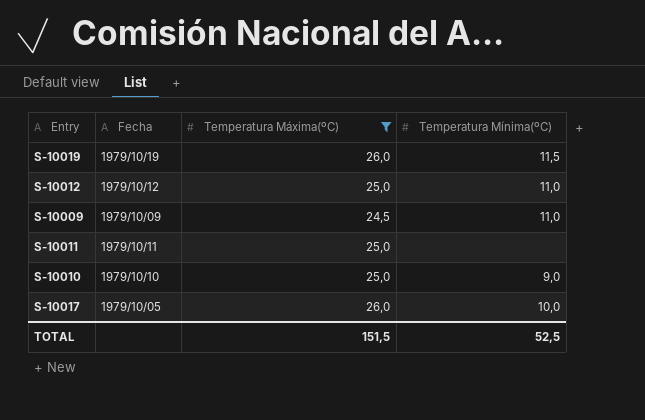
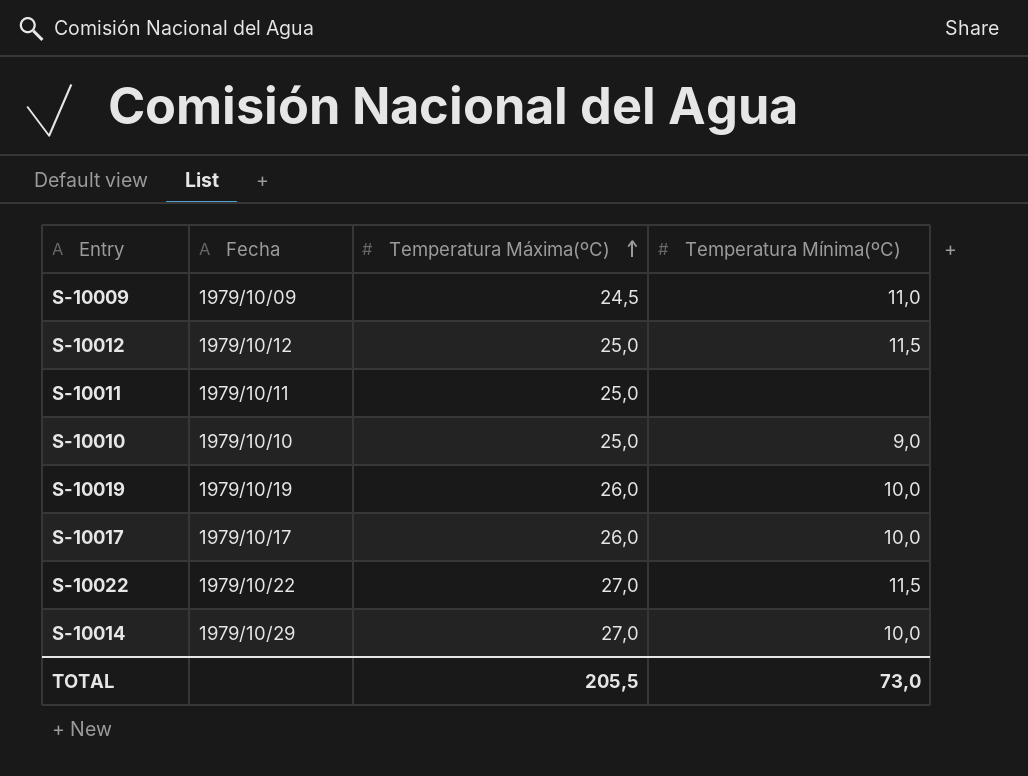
filter: Temperatura Máxima(ºC) != 27,0 -> none
row order: none -> Temperatura Máxima(ºC) ascending
S-10012 | Temperatura Mínima(ºC): 11,0 -> 11,5
S-10019 | Temperatura Mínima(ºC): 11,5 -> 10,0
S-10017 | Fecha: 1979/10/05 -> 1979/10/17
TOTAL | Temperatura Máxima(ºC): 151,5 -> 205,5
TOTAL | Temperatura Mínima(ºC): 52,5 -> 73,0

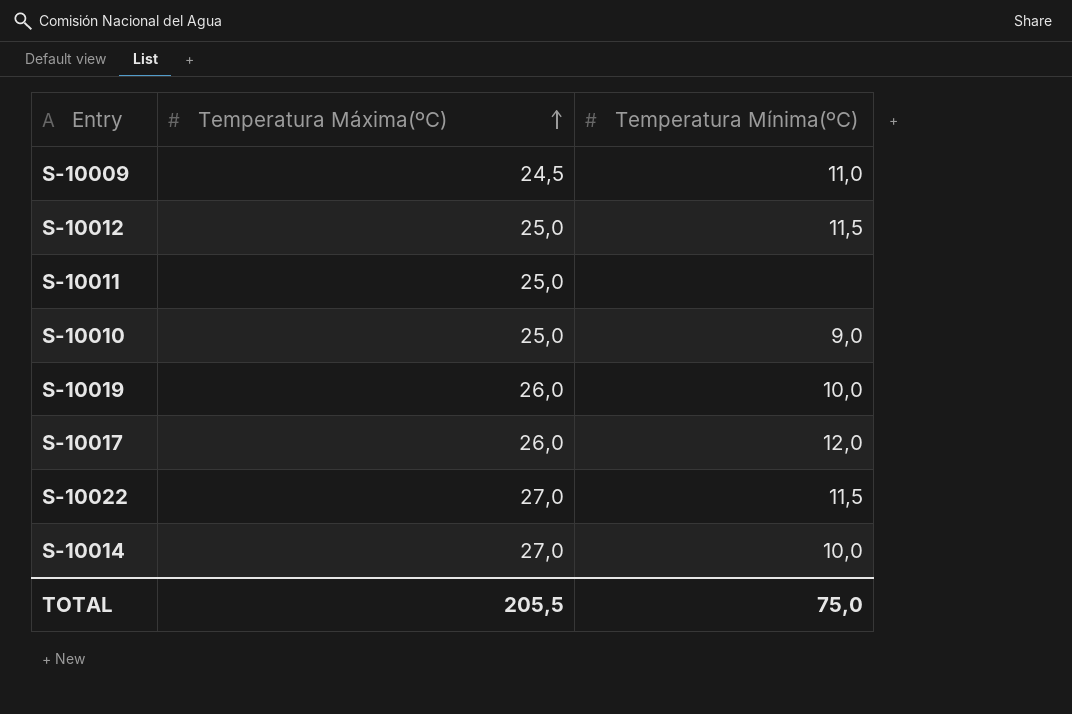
column Fecha | position: 2 -> none
S-10017 | Temperatura Mínima(ºC): 10,0 -> 12,0
TOTAL | Temperatura Mínima(ºC): 73,0 -> 75,0

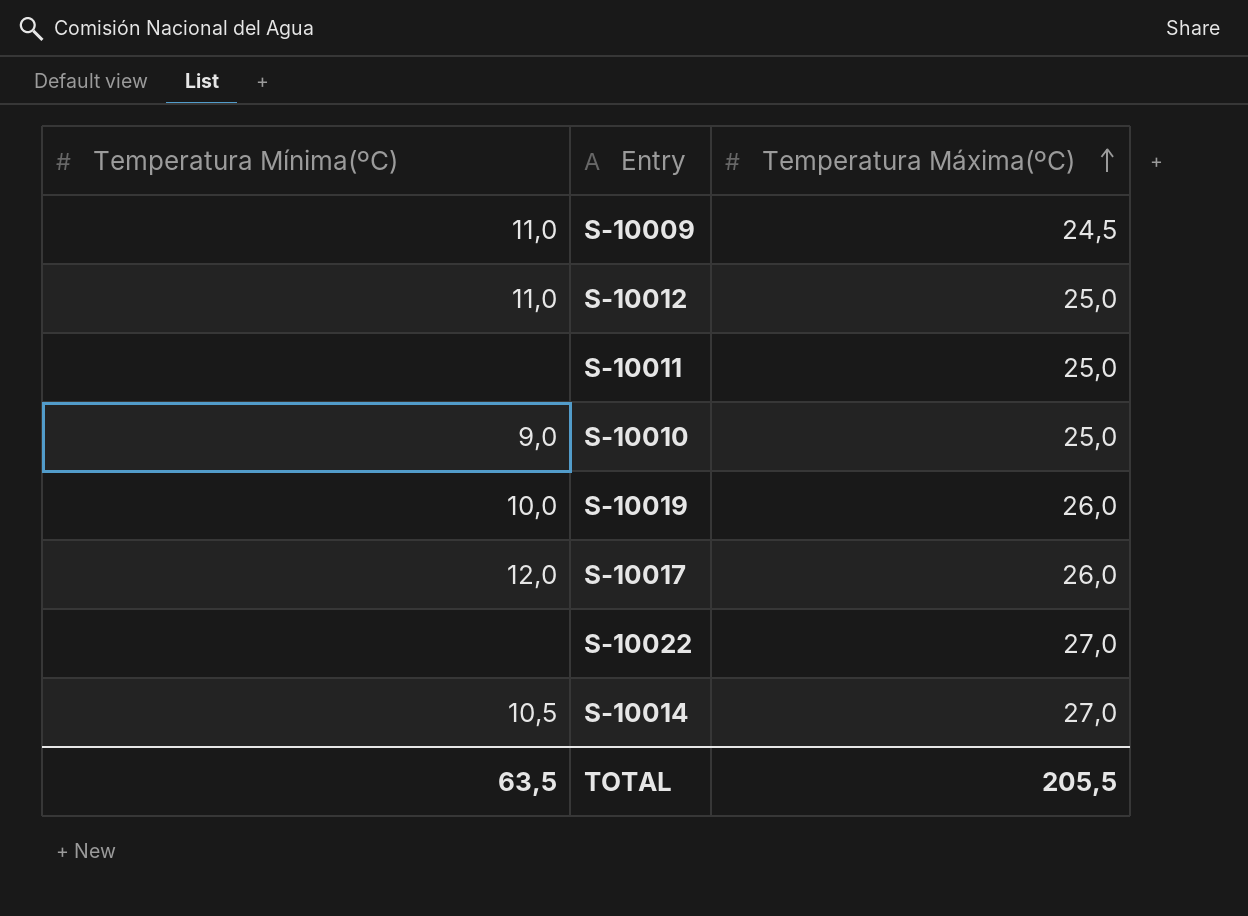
column Temperatura Mínima(ºC) | position: 3 -> 1
S-10012 | Temperatura Mínima(ºC): 11,5 -> 11,0
S-10022 | Temperatura Mínima(ºC): 11,5 -> none
S-10014 | Temperatura Mínima(ºC): 10,0 -> 10,5
TOTAL | Temperatura Mínima(ºC): 75,0 -> 63,5

